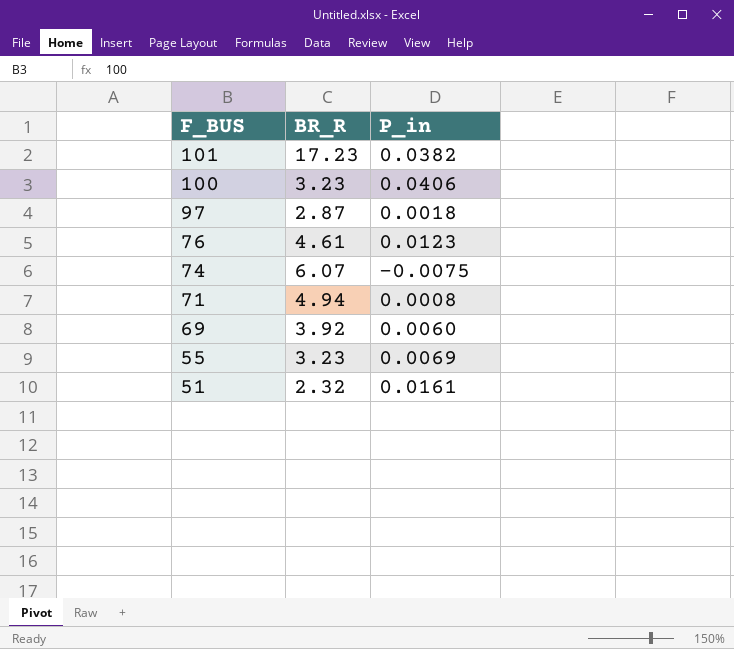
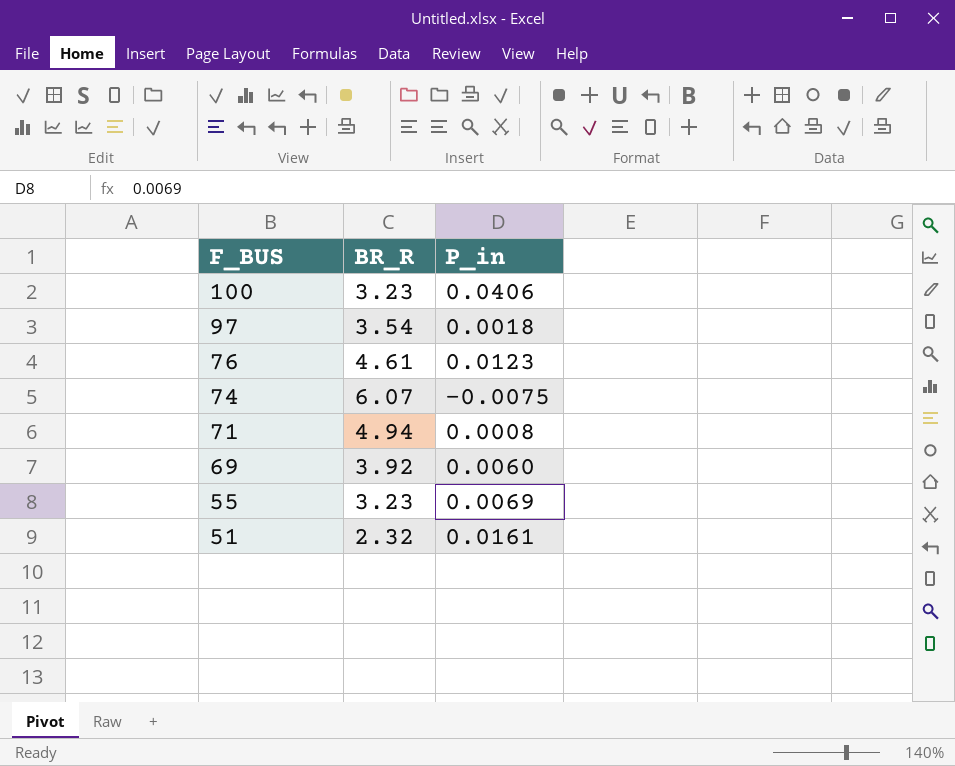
row 101: 17.23 | 0.0382 -> none
97 | BR_R: 2.87 -> 3.54

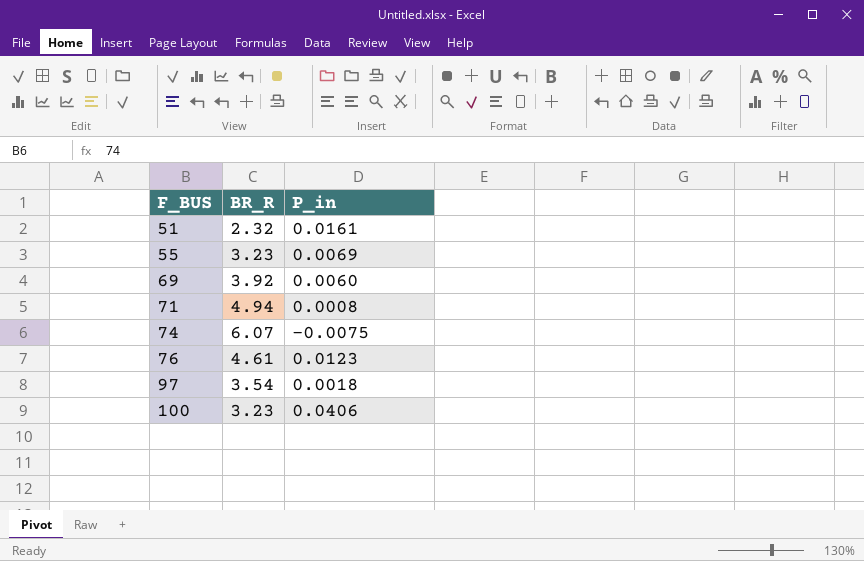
row order: F_BUS descending -> F_BUS ascending

